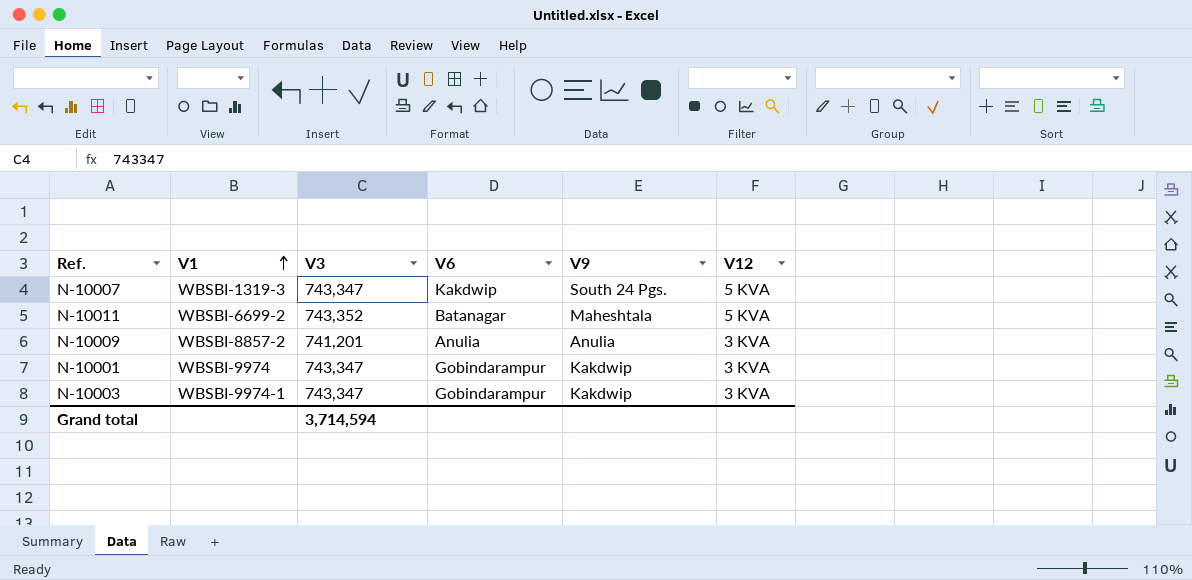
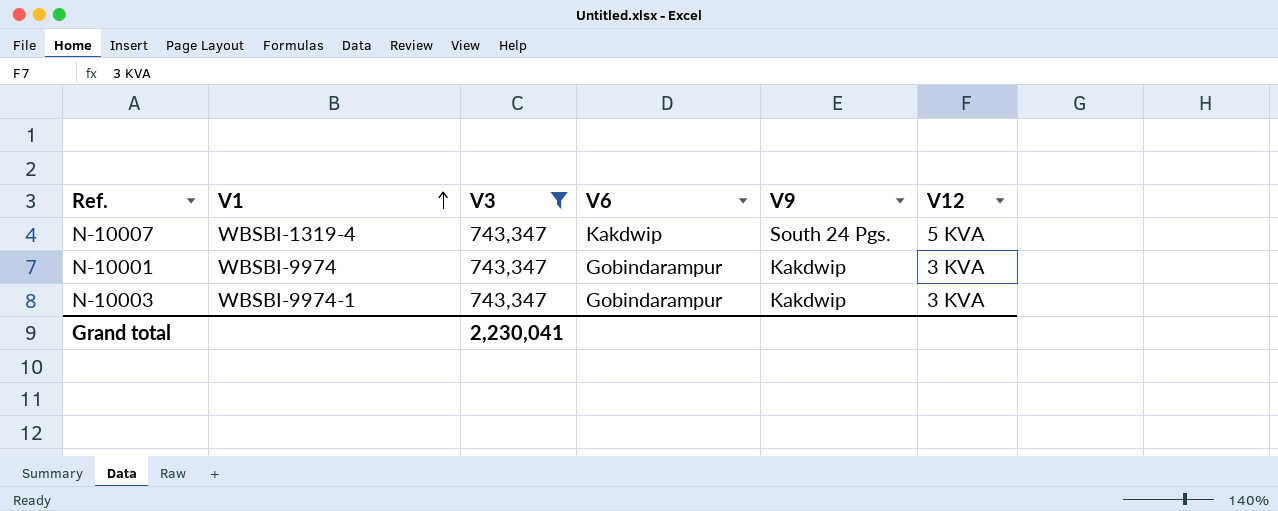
filter: none -> V3 = 743,347
N-10007 | V1: WBSBI-1319-3 -> WBSBI-1319-4
Grand total | V3: 3,714,594 -> 2,230,041

